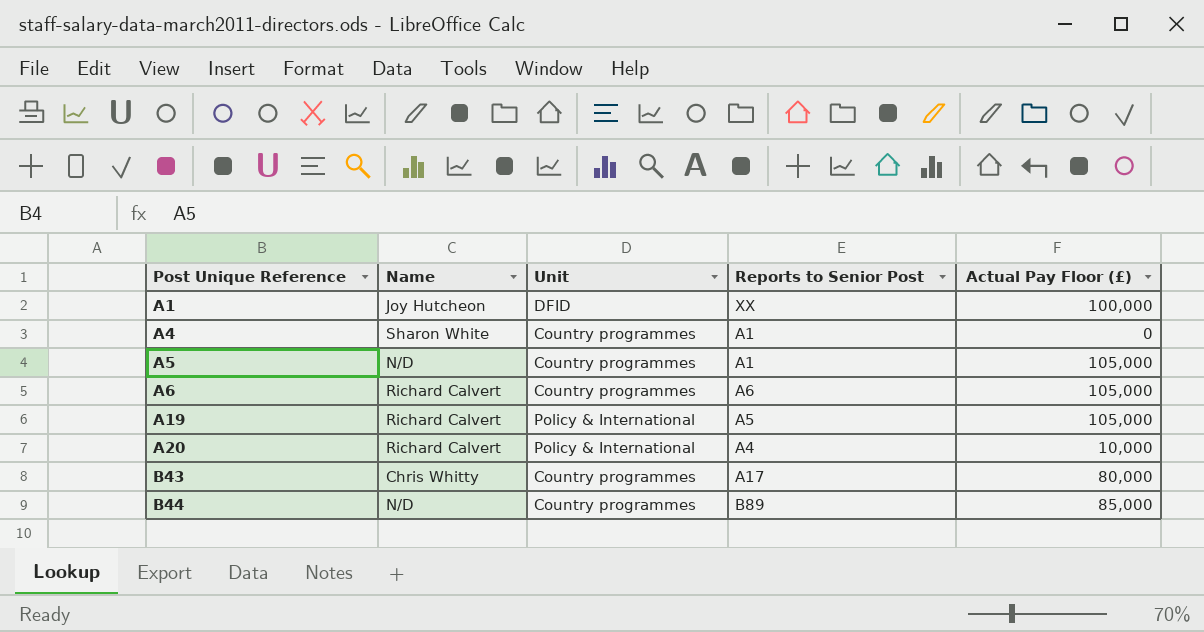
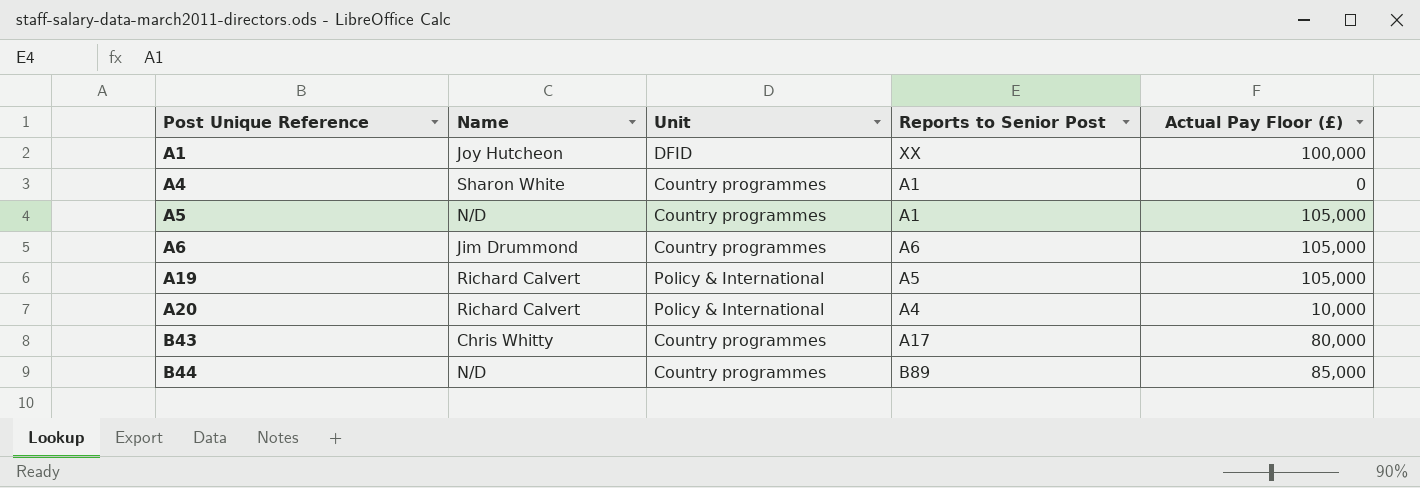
A6 | Name: Richard Calvert -> Jim Drummond

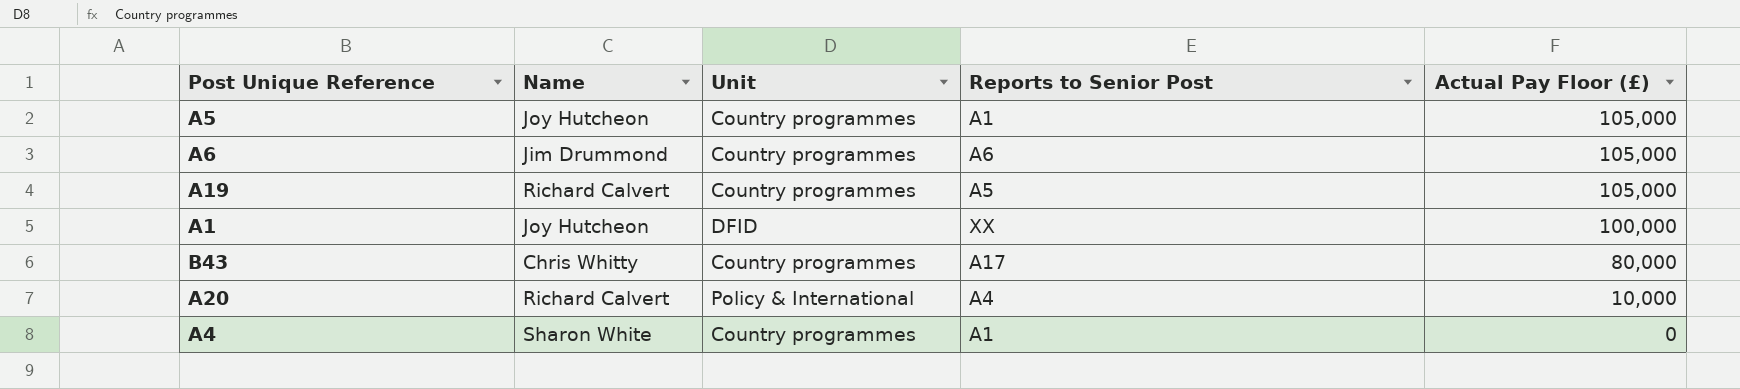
row order: Post Unique Reference ascending -> Actual Pay Floor (£) descending
row B44: N/D | Country programmes | B89 | 85,000 -> none
A5 | Name: N/D -> Joy Hutcheon
A19 | Unit: Policy & International -> Country programmes

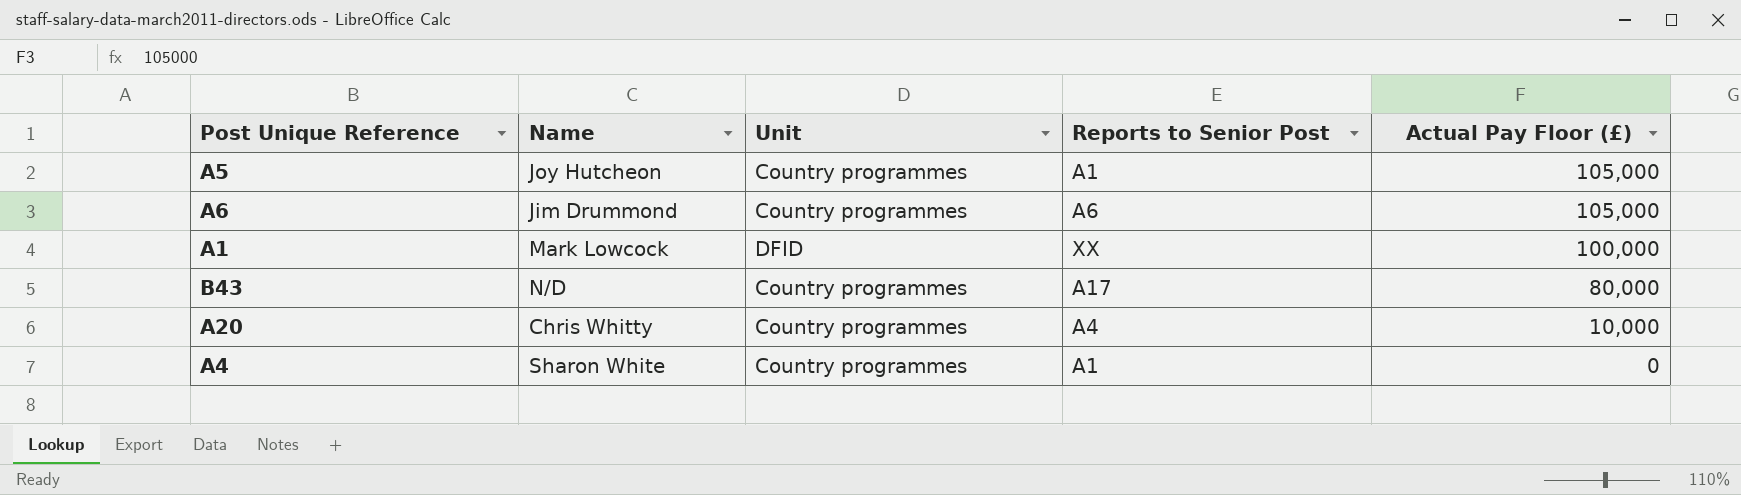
row A19: Richard Calvert | Country programmes | A5 | 105,000 -> none
A1 | Name: Joy Hutcheon -> Mark Lowcock
B43 | Name: Chris Whitty -> N/D
A20 | Name: Richard Calvert -> Chris Whitty
A20 | Unit: Policy & International -> Country programmes

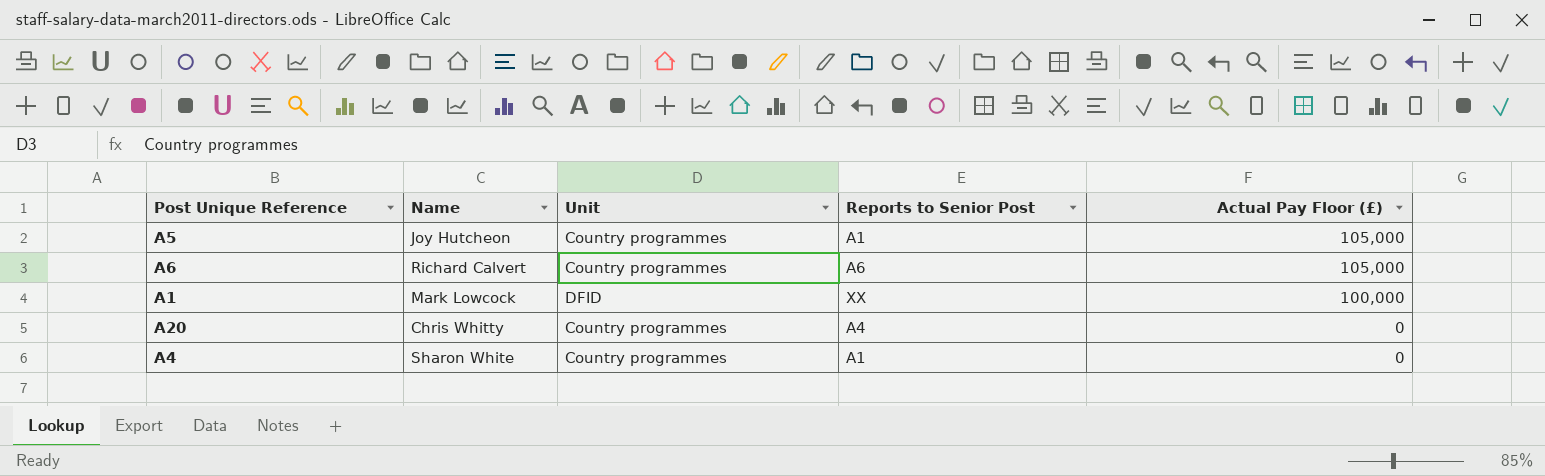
row B43: N/D | Country programmes | A17 | 80,000 -> none
A6 | Name: Jim Drummond -> Richard Calvert
A20 | Actual Pay Floor (£): 10,000 -> 0

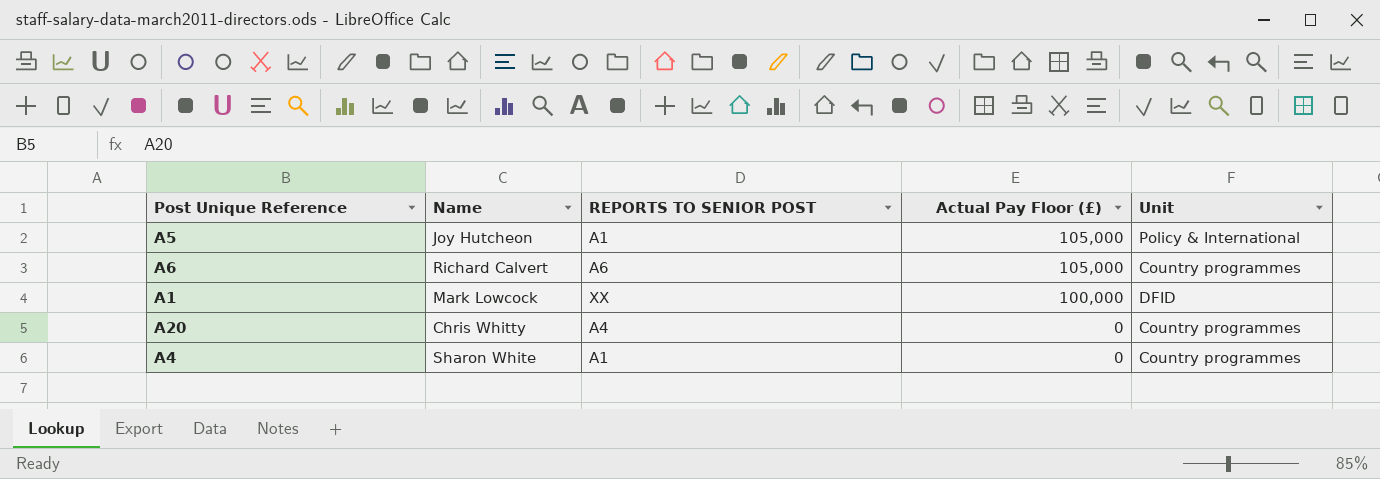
column name: Reports to Senior Post -> REPORTS TO SENIOR POST
column Unit | position: 3 -> 5
A5 | Unit: Country programmes -> Policy & International

